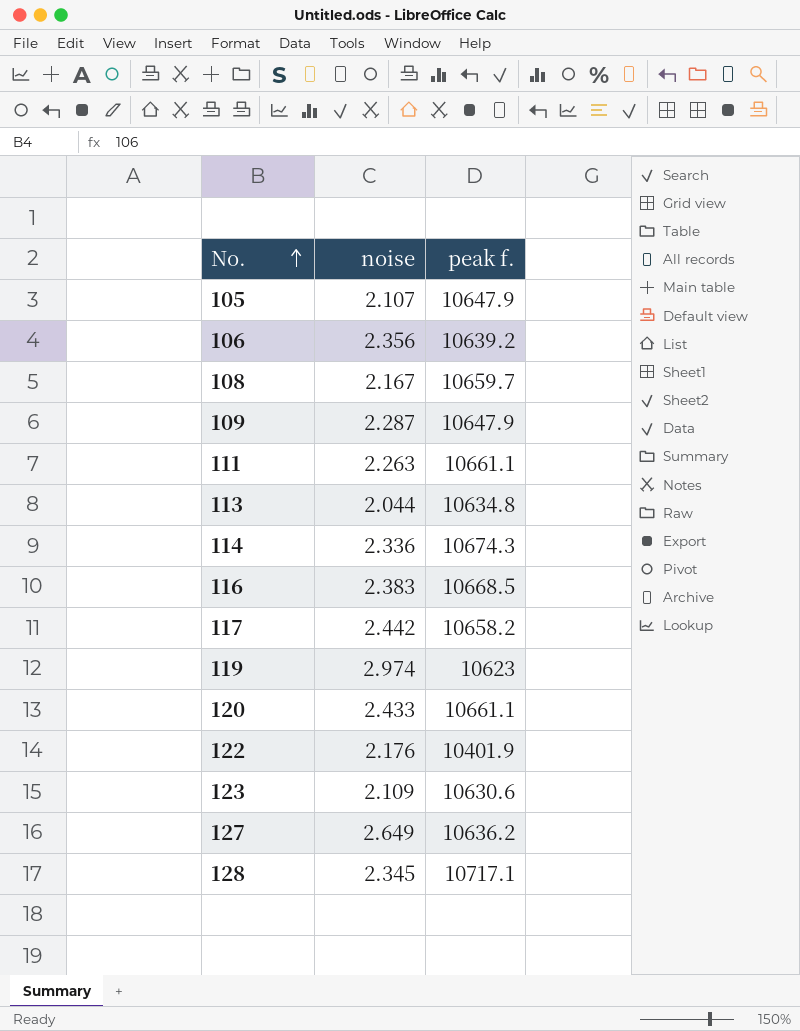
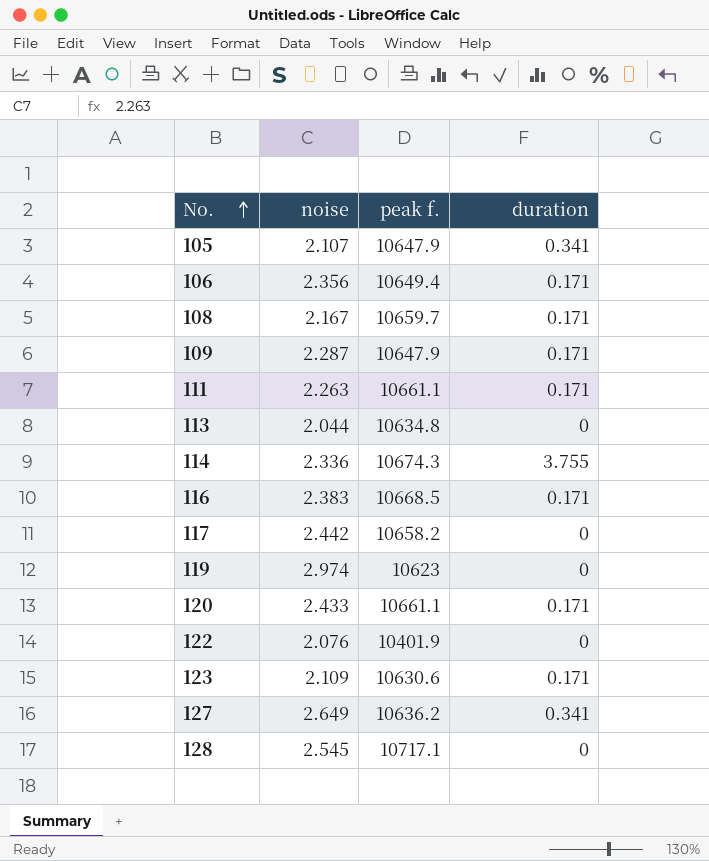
column duration | position: none -> 4
106 | peak f.: 10639.2 -> 10649.4
122 | noise: 2.176 -> 2.076
128 | noise: 2.345 -> 2.545

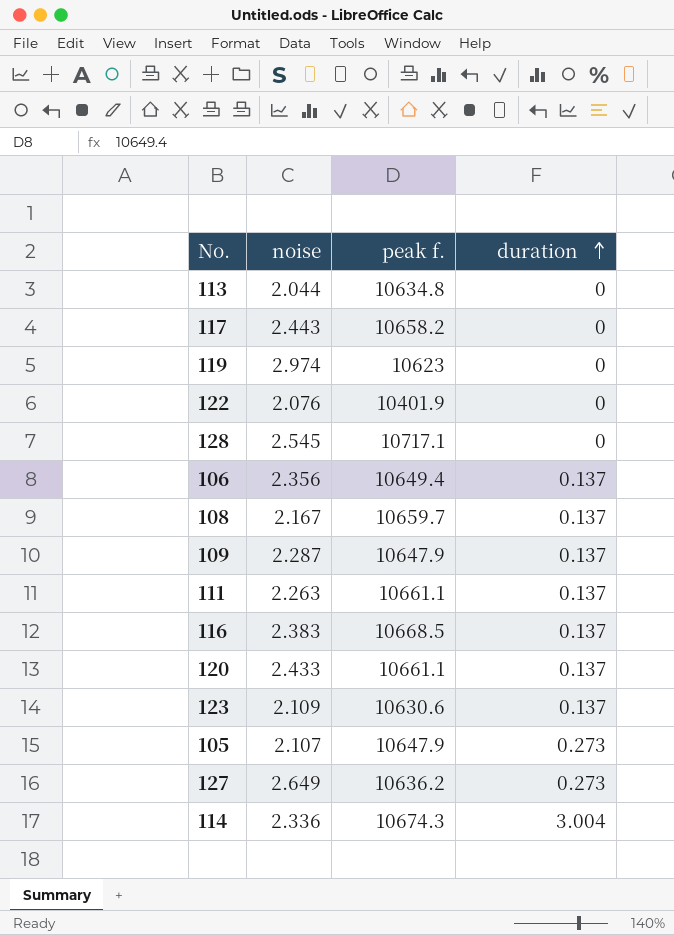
row order: No. ascending -> duration ascending
117 | noise: 2.442 -> 2.443
106 | duration: 0.171 -> 0.137
108 | duration: 0.171 -> 0.137
109 | duration: 0.171 -> 0.137
111 | duration: 0.171 -> 0.137
116 | duration: 0.171 -> 0.137
120 | duration: 0.171 -> 0.137
123 | duration: 0.171 -> 0.137
105 | duration: 0.341 -> 0.273
127 | duration: 0.341 -> 0.273
114 | duration: 3.755 -> 3.004

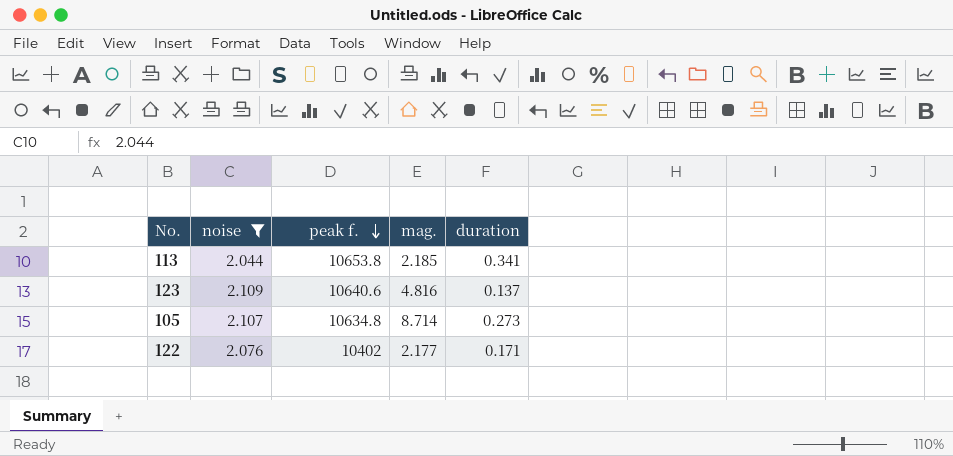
filter: none -> noise <= 2.109
row order: duration ascending -> peak f. descending
column mag. | position: none -> 4
113 | peak f.: 10634.8 -> 10653.8
113 | duration: 0 -> 0.341
123 | peak f.: 10630.6 -> 10640.6
105 | peak f.: 10647.9 -> 10634.8
122 | peak f.: 10401.9 -> 10402
122 | duration: 0 -> 0.171

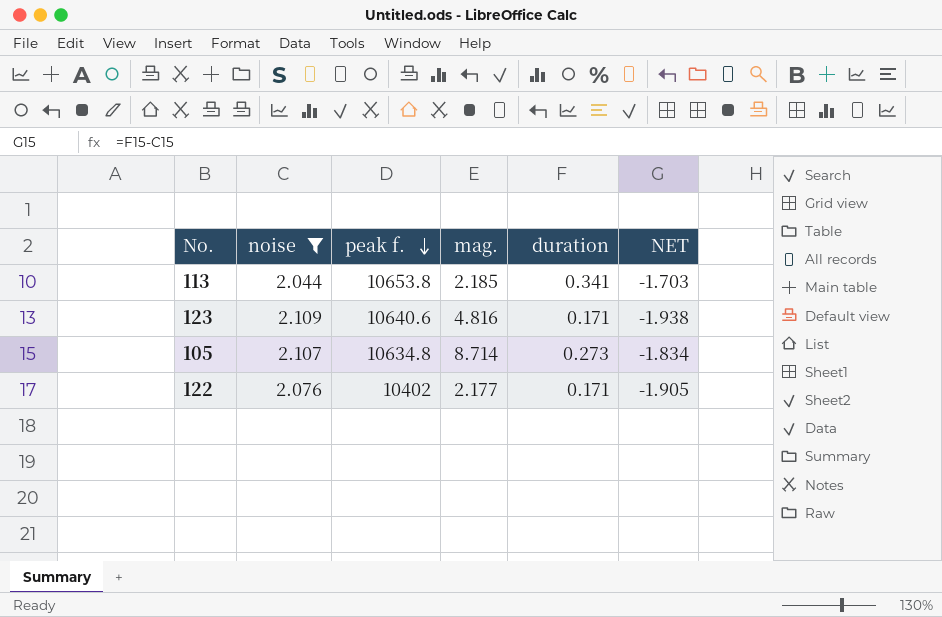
column NET | formula: none -> [duration] - [noise]
123 | duration: 0.137 -> 0.171

